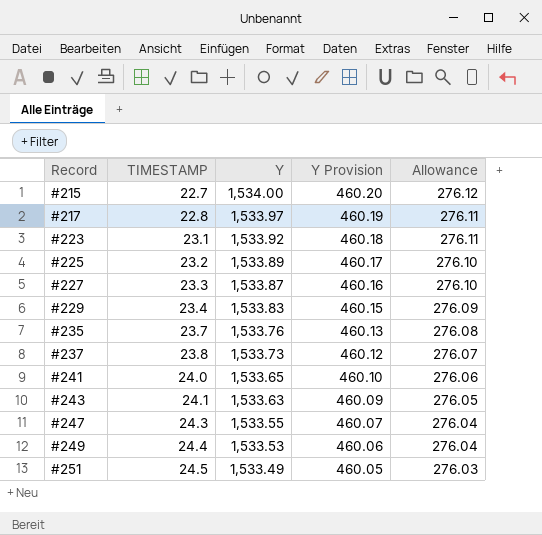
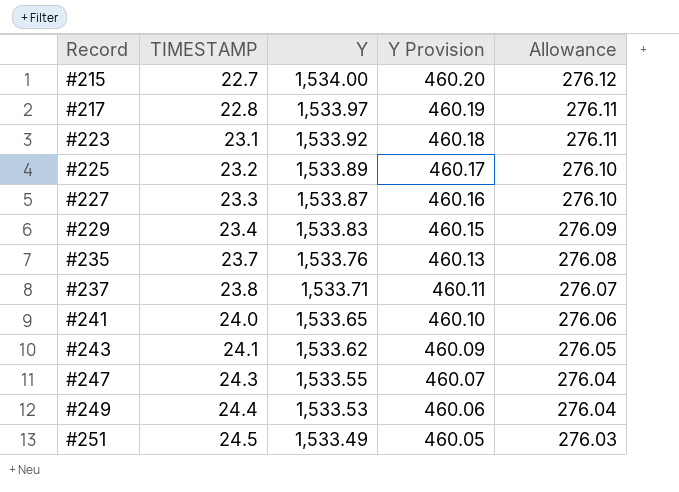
#237 | Y: 1,533.73 -> 1,533.71
#237 | Y Provision: 460.12 -> 460.11
#243 | Y: 1,533.63 -> 1,533.62

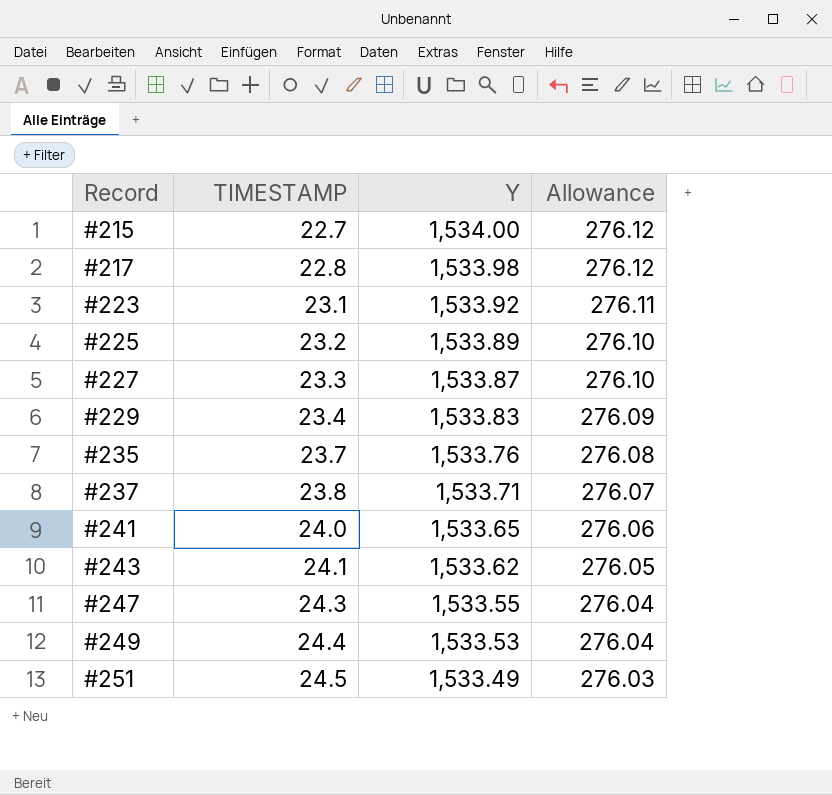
column Y Provision | formula: [Y] * 0.3 -> none
#217 | Y: 1,533.97 -> 1,533.98
#217 | Allowance: 276.11 -> 276.12

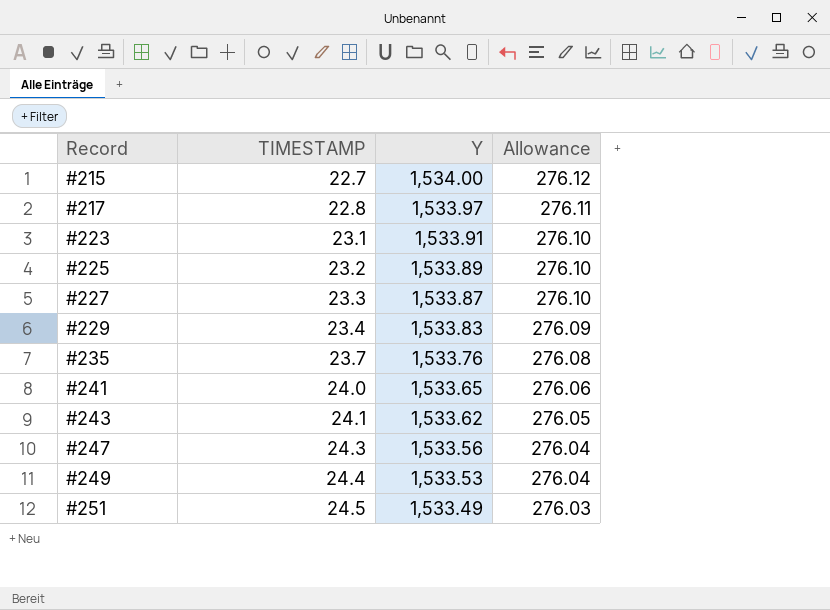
row #237: 23.8 | 1,533.71 | 276.07 -> none
#217 | Y: 1,533.98 -> 1,533.97
#217 | Allowance: 276.12 -> 276.11
#223 | Y: 1,533.92 -> 1,533.91
#223 | Allowance: 276.11 -> 276.10
#247 | Y: 1,533.55 -> 1,533.56

